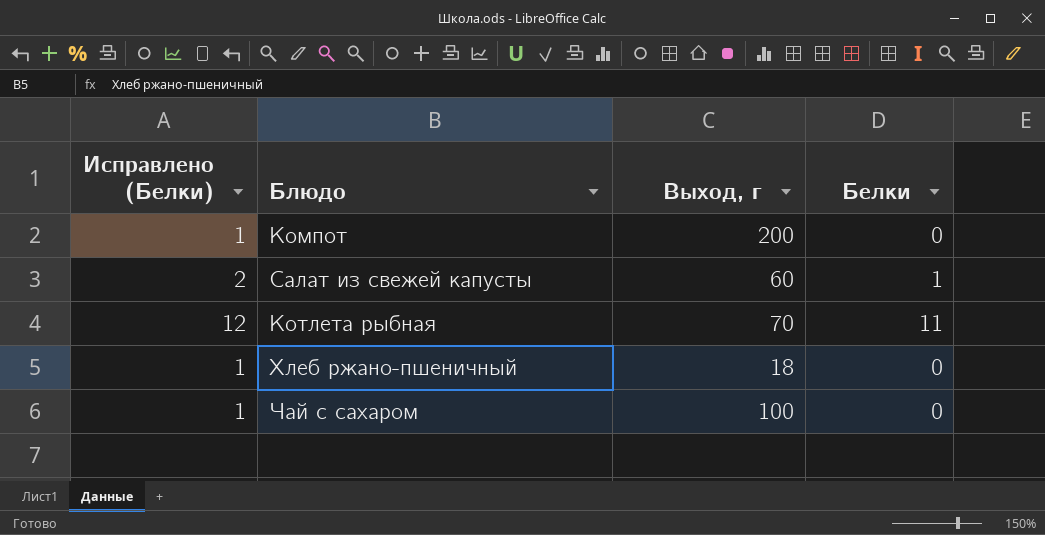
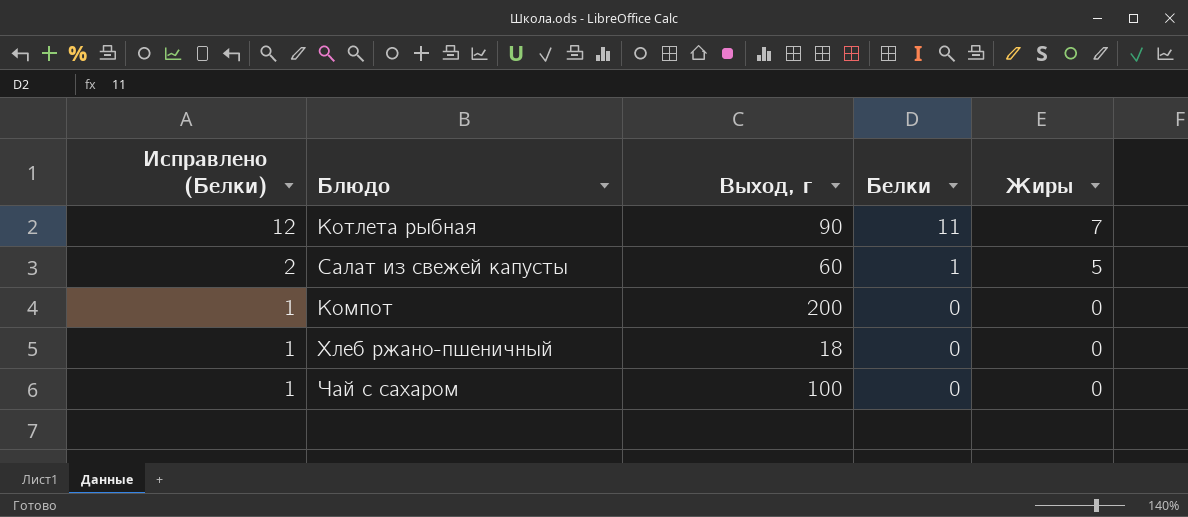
row order: none -> Исправлено (Белки) descending
column Жиры | position: none -> 5
Котлета рыбная | Выход, г: 70 -> 90

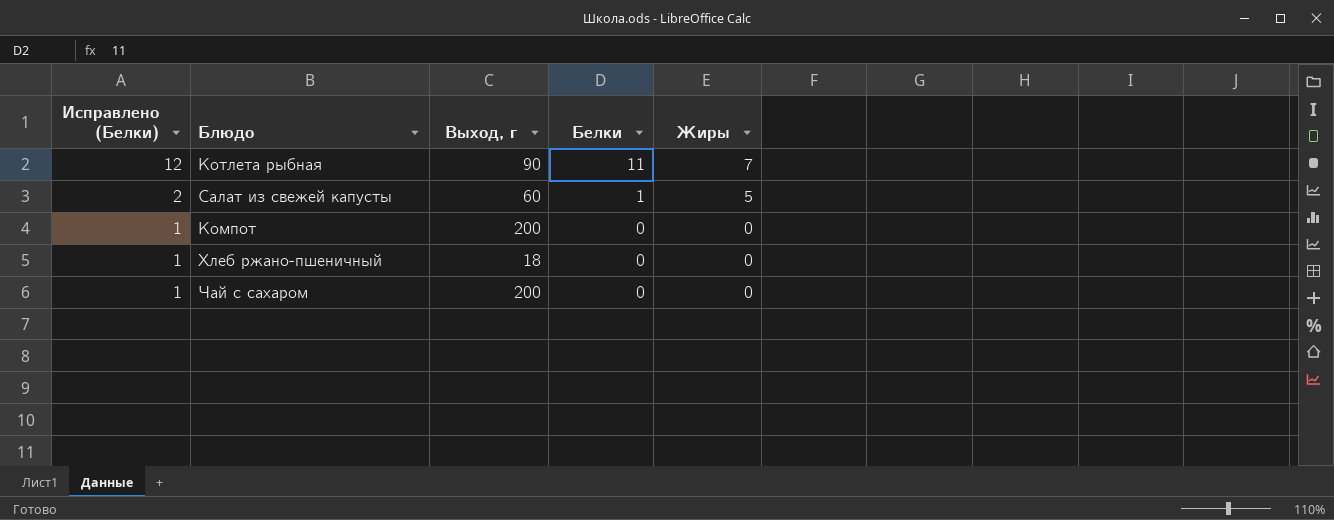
Чай с сахаром | Выход, г: 100 -> 200

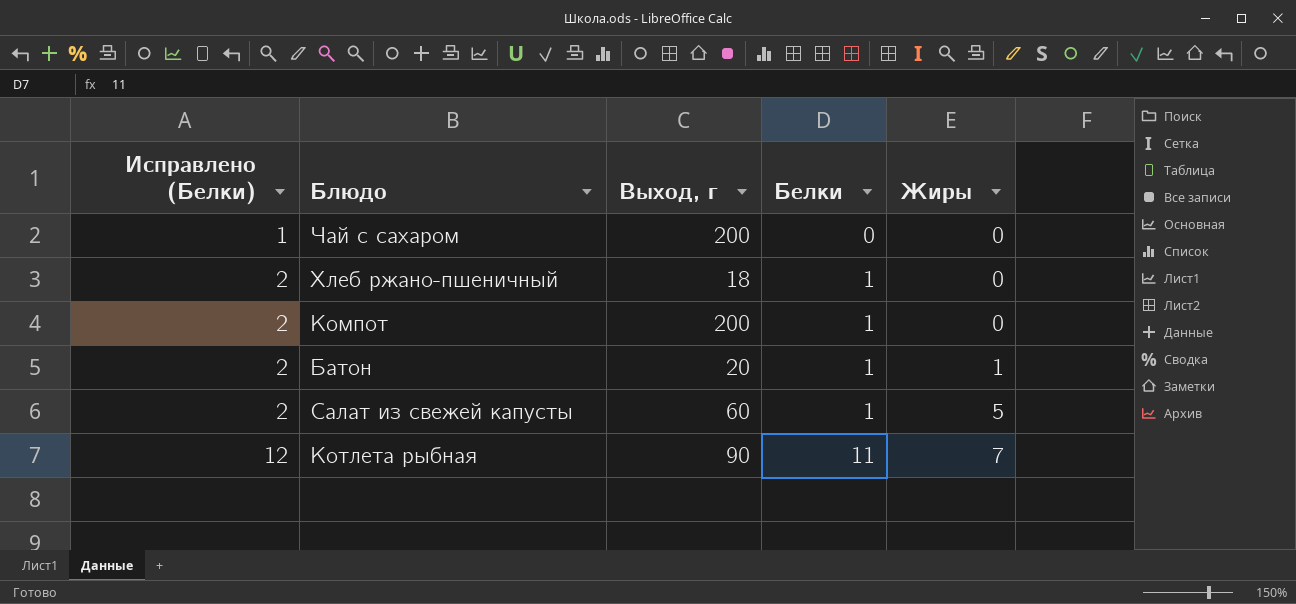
row order: Исправлено (Белки) descending -> Исправлено (Белки) ascending
Хлеб ржано-пшеничный | Исправлено (Белки): 1 -> 2
Хлеб ржано-пшеничный | Белки: 0 -> 1
Компот | Исправлено (Белки): 1 -> 2
Компот | Белки: 0 -> 1
row Батон: none -> 2 | 20 | 1 | 1

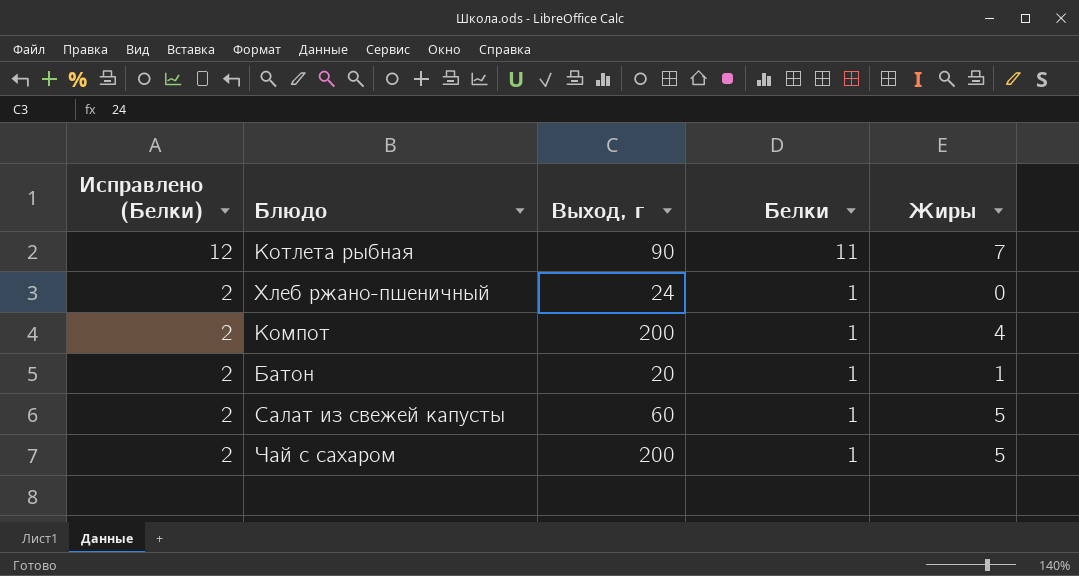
row order: Исправлено (Белки) ascending -> Исправлено (Белки) descending
Хлеб ржано-пшеничный | Выход, г: 18 -> 24
Компот | Жиры: 0 -> 4
Чай с сахаром | Исправлено (Белки): 1 -> 2
Чай с сахаром | Белки: 0 -> 1
Чай с сахаром | Жиры: 0 -> 5

